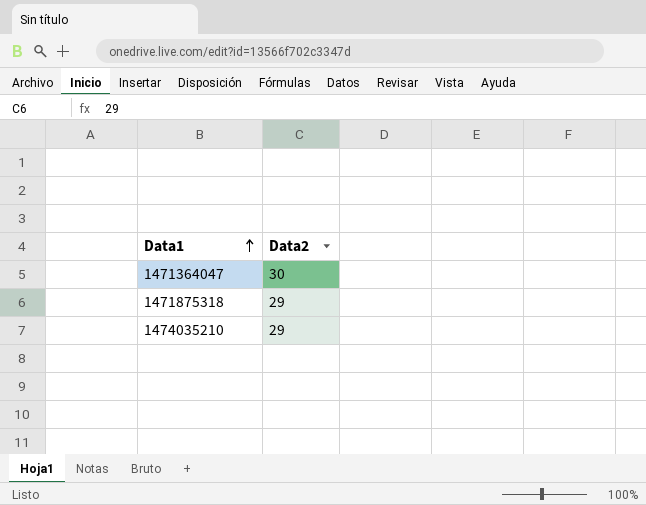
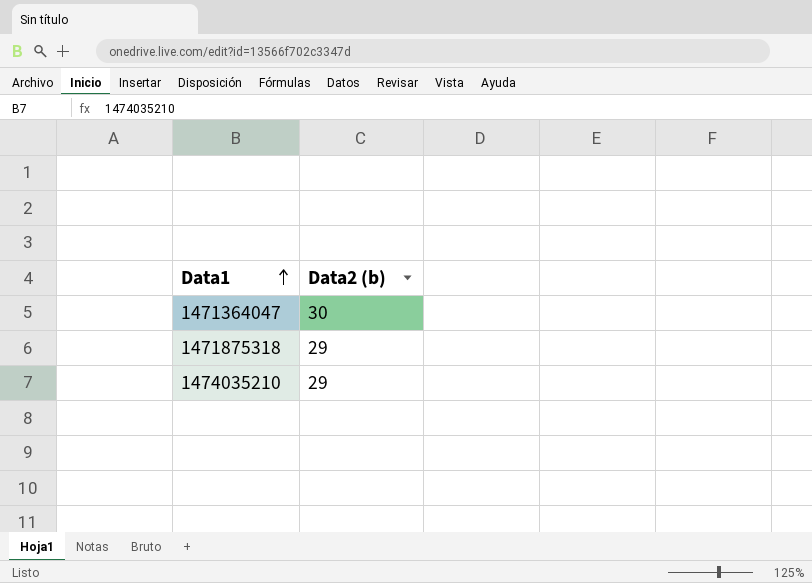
column name: Data2 -> Data2 (b)

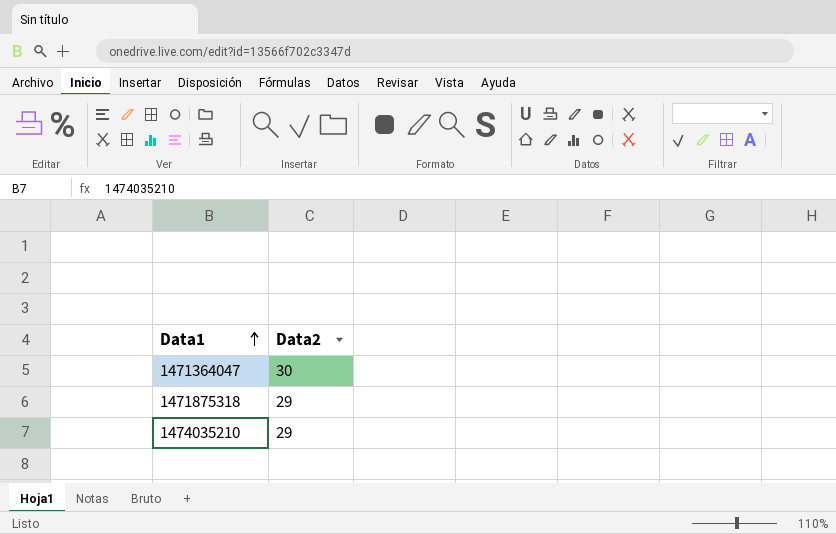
column name: Data2 (b) -> Data2

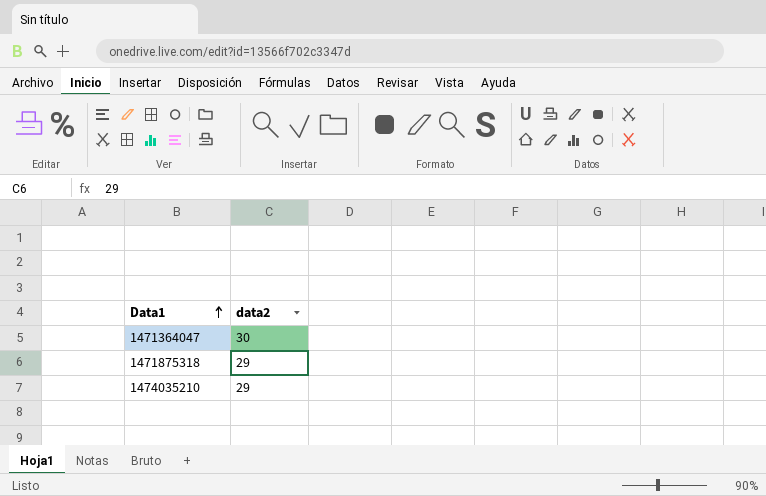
column name: Data2 -> data2

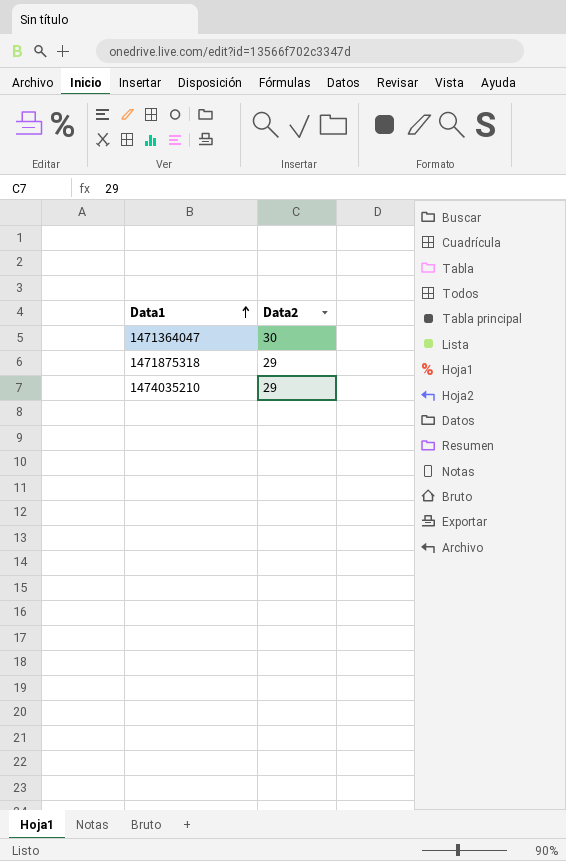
column name: data2 -> Data2

